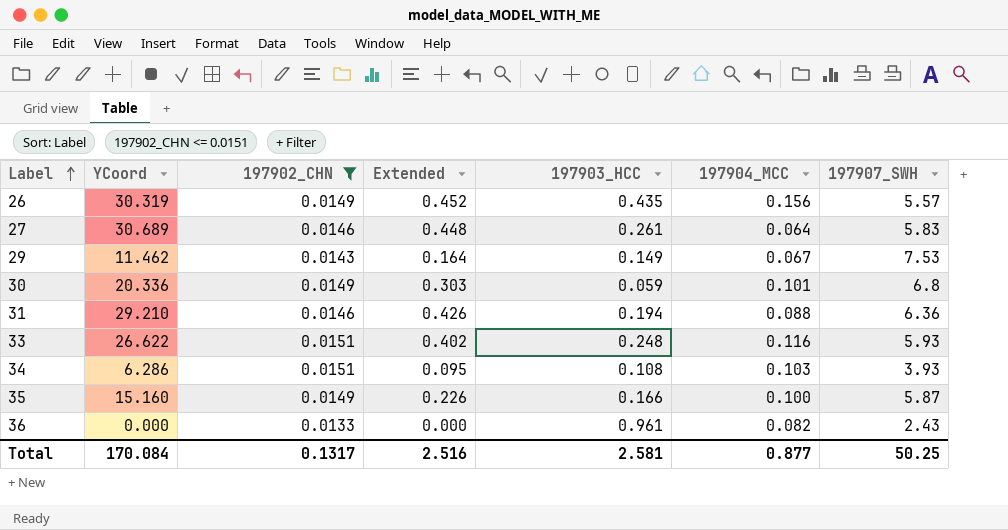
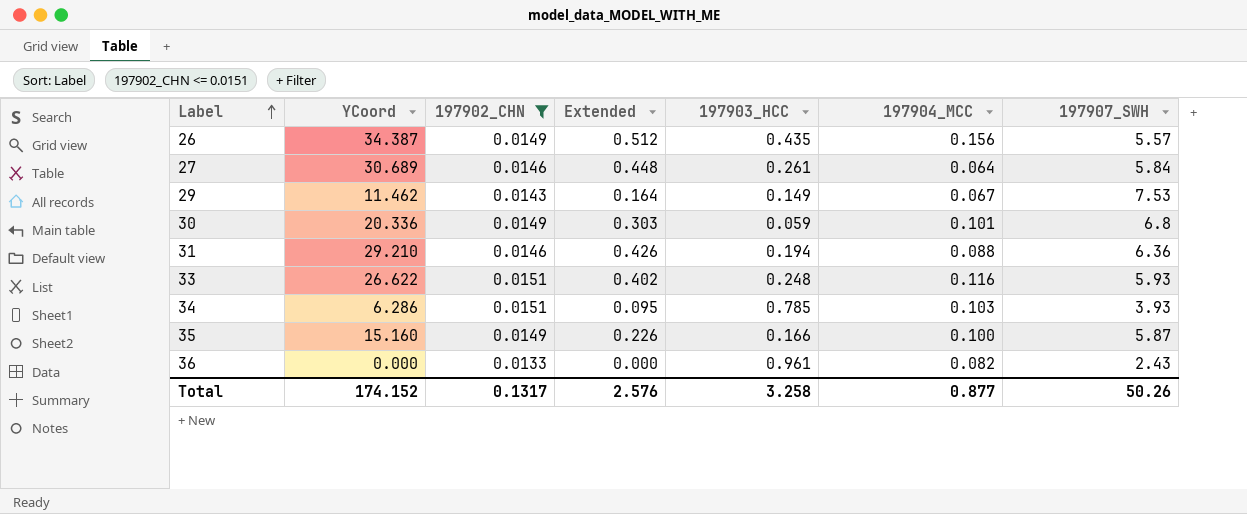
26 | YCoord: 30.319 -> 34.387
26 | Extended: 0.452 -> 0.512
27 | 197907_SWH: 5.83 -> 5.84
34 | 197903_HCC: 0.108 -> 0.785
Total | YCoord: 170.084 -> 174.152
Total | Extended: 2.516 -> 2.576
Total | 197903_HCC: 2.581 -> 3.258
Total | 197907_SWH: 50.25 -> 50.26

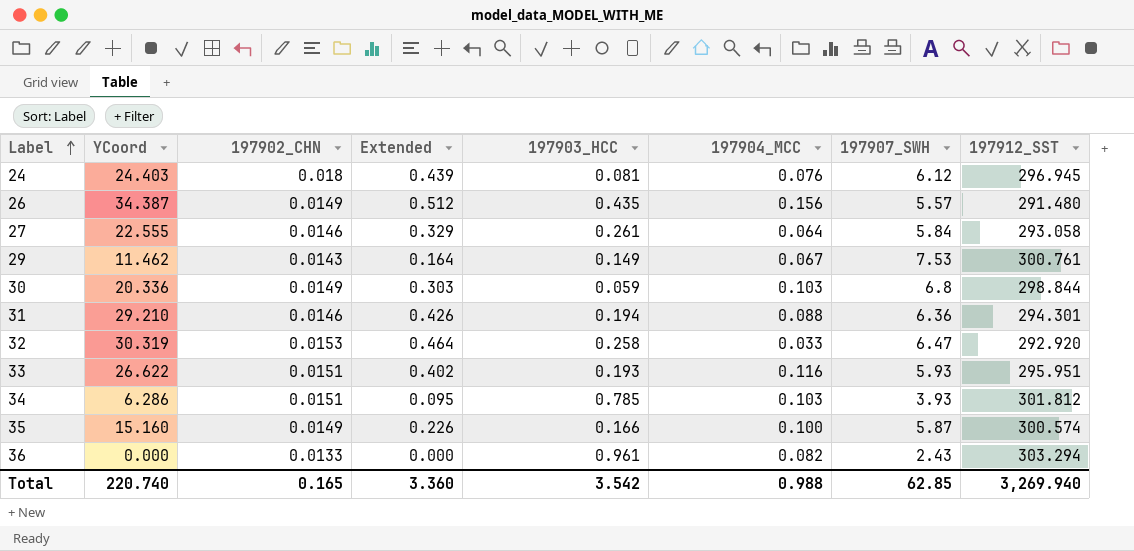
filter: 197902_CHN <= 0.0151 -> none
column 197912_SST | position: none -> 8
27 | YCoord: 30.689 -> 22.555
27 | Extended: 0.448 -> 0.329
30 | 197904_MCC: 0.101 -> 0.103
33 | 197903_HCC: 0.248 -> 0.193
Total | YCoord: 174.152 -> 220.740
Total | 197902_CHN: 0.1317 -> 0.165
Total | Extended: 2.576 -> 3.360
Total | 197903_HCC: 3.258 -> 3.542
Total | 197904_MCC: 0.877 -> 0.988
Total | 197907_SWH: 50.26 -> 62.85

